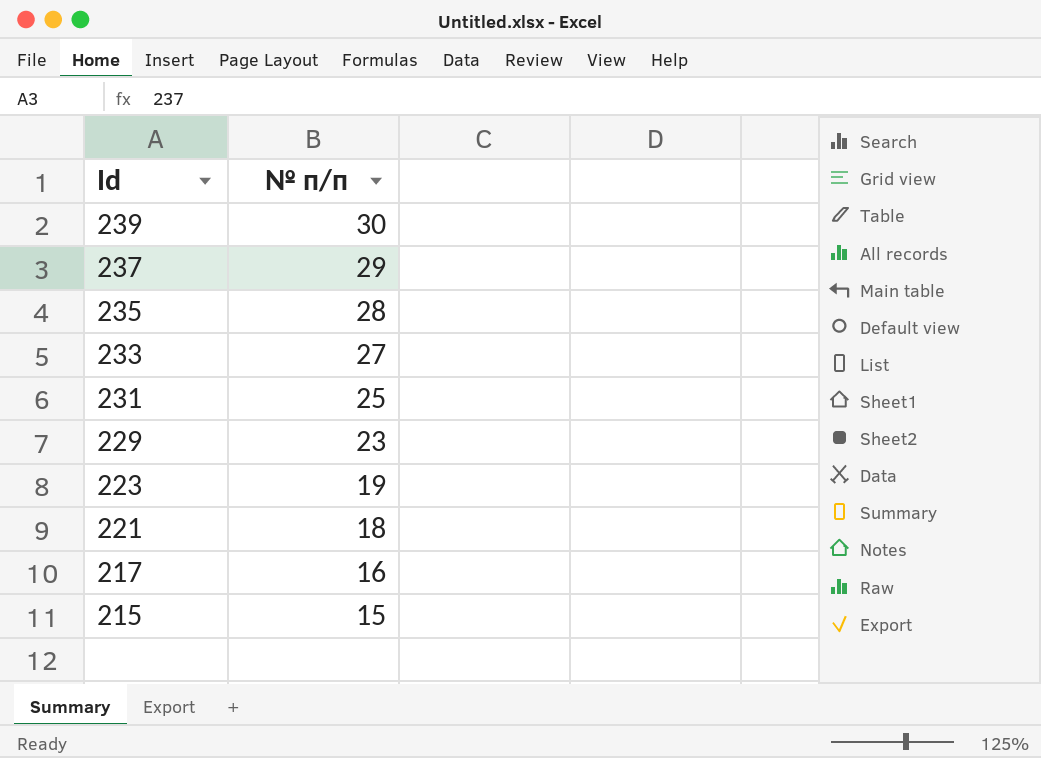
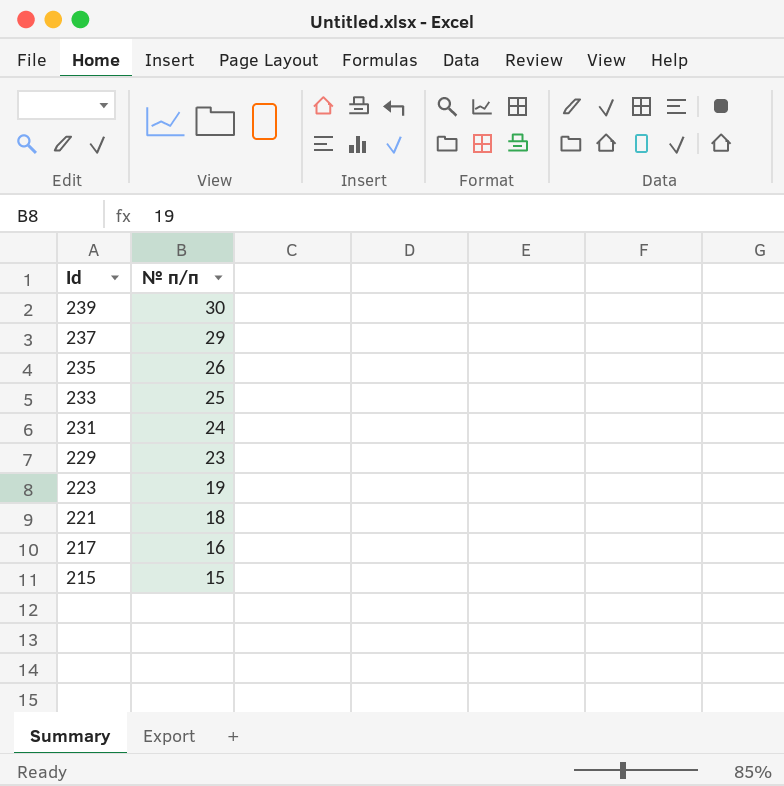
235 | № п/п: 28 -> 26
233 | № п/п: 27 -> 25
231 | № п/п: 25 -> 24

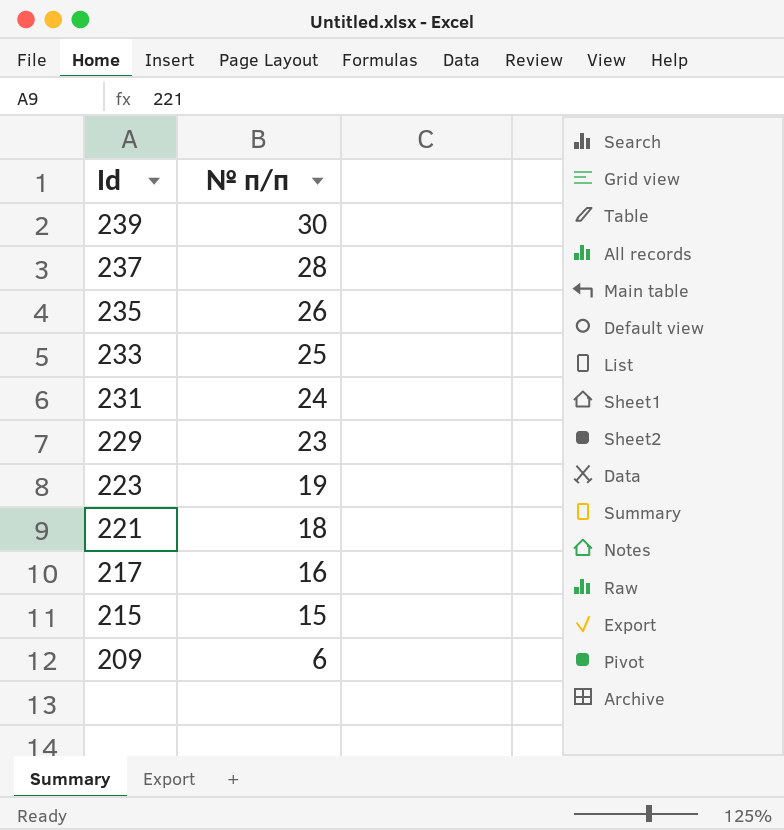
237 | № п/п: 29 -> 28
row 209: none -> 6

